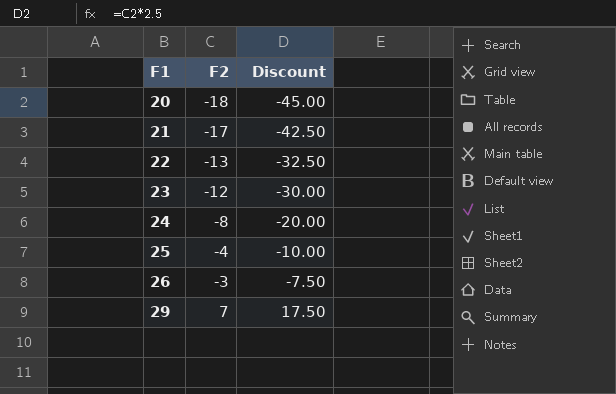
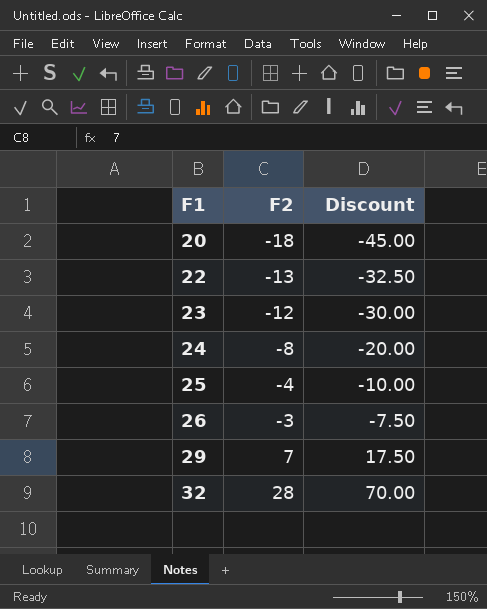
row 21: -17 | -42.50 -> none
row 32: none -> 28 | 70.00

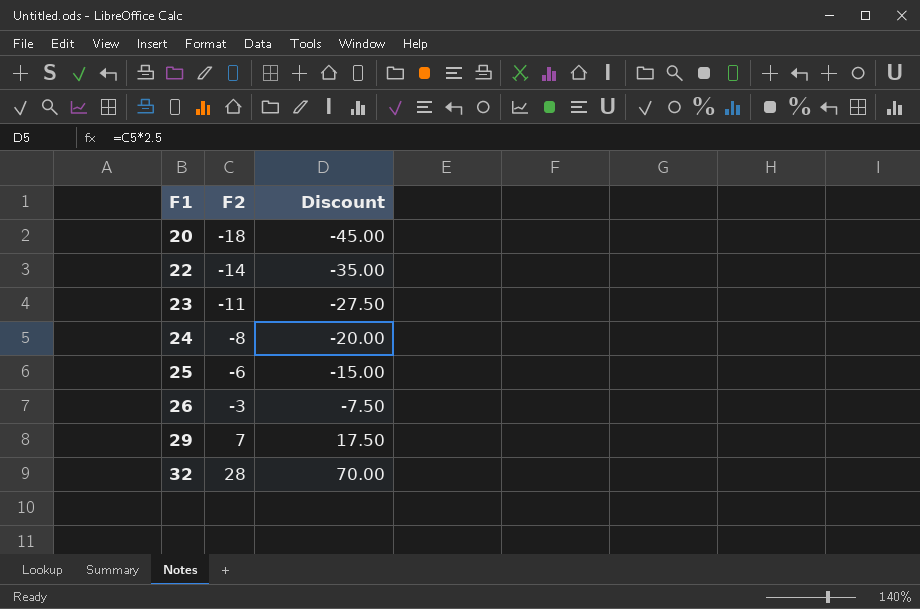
22 | F2: -13 -> -14
22 | Discount: -32.50 -> -35.00
23 | F2: -12 -> -11
23 | Discount: -30.00 -> -27.50
25 | F2: -4 -> -6
25 | Discount: -10.00 -> -15.00

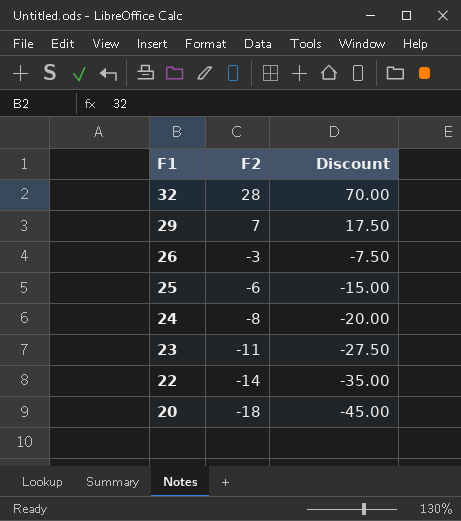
row order: F1 ascending -> F1 descending

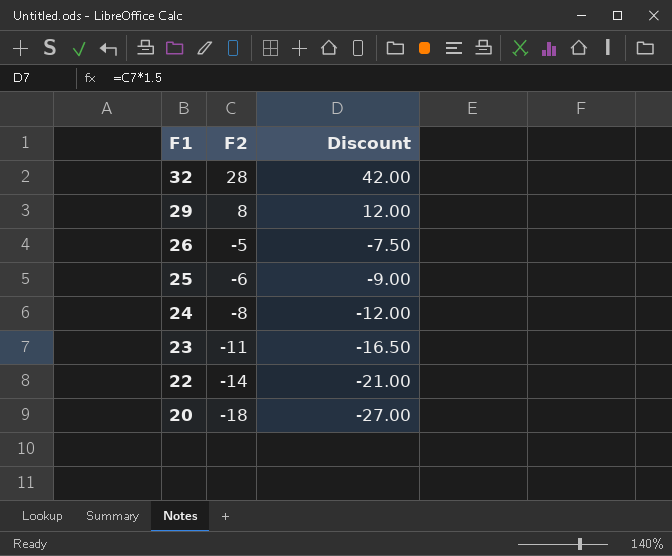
column Discount | formula: [F2] * 2.5 -> [F2] * 1.5
29 | F2: 7 -> 8
26 | F2: -3 -> -5

